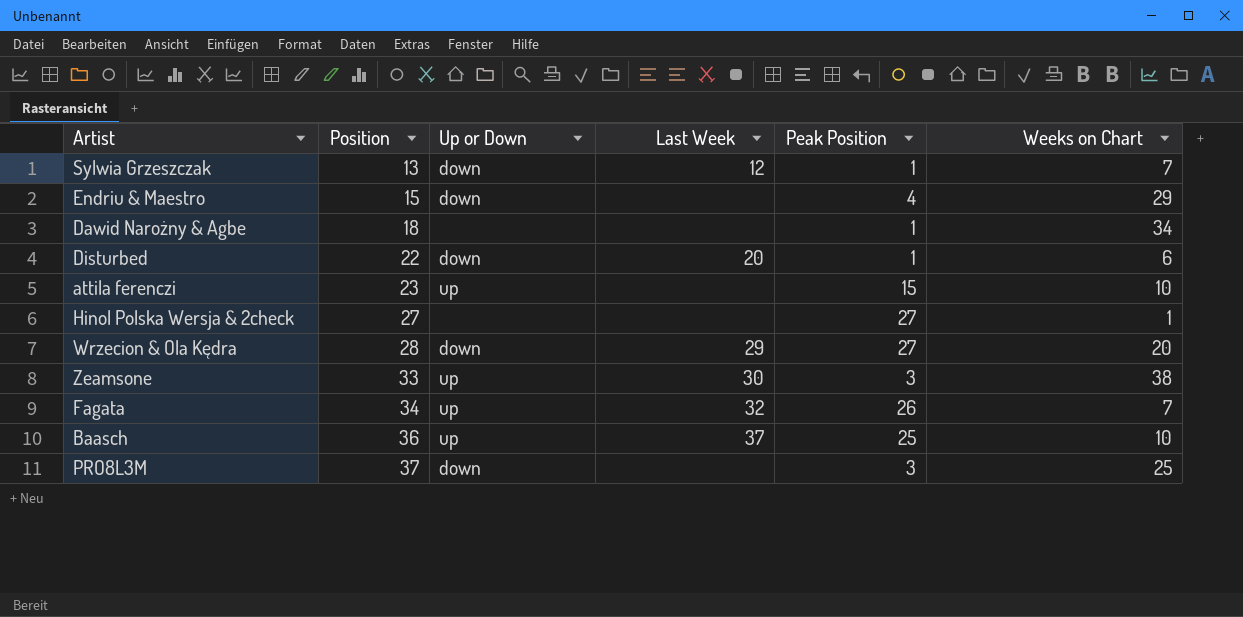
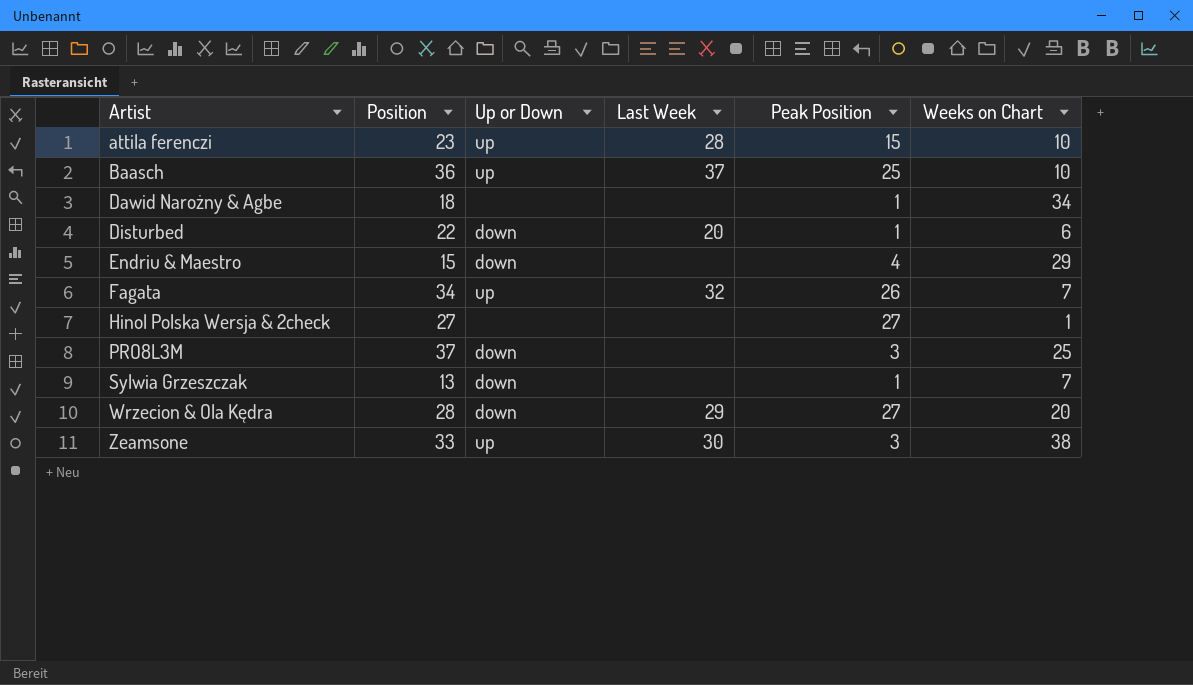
row order: Position ascending -> Artist ascending
attila ferenczi | Last Week: none -> 28
Sylwia Grzeszczak | Last Week: 12 -> none

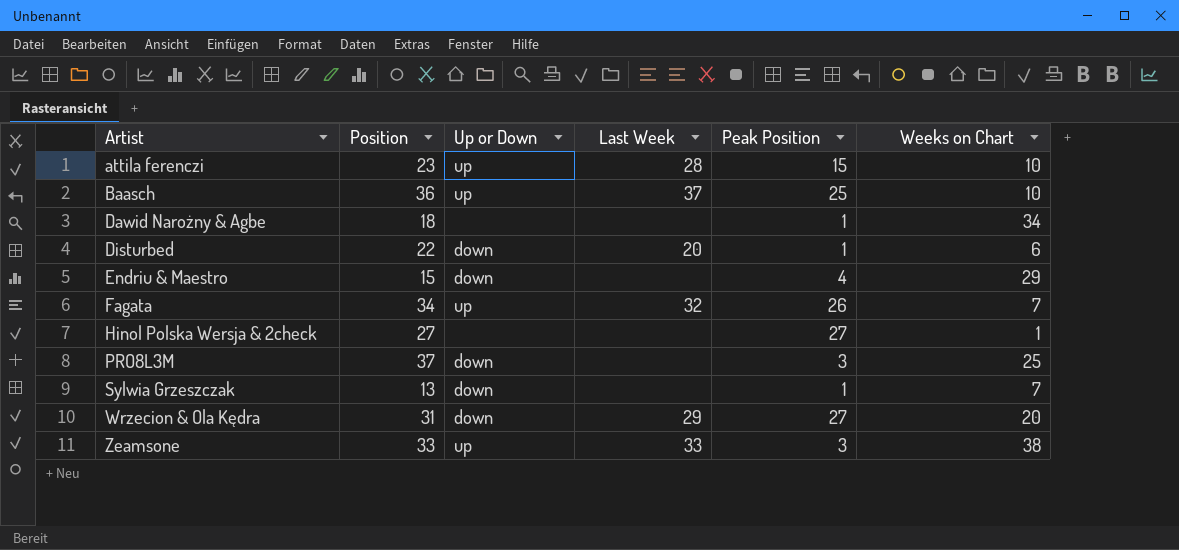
Wrzecion & Ola Kędra | Position: 28 -> 31
Zeamsone | Last Week: 30 -> 33

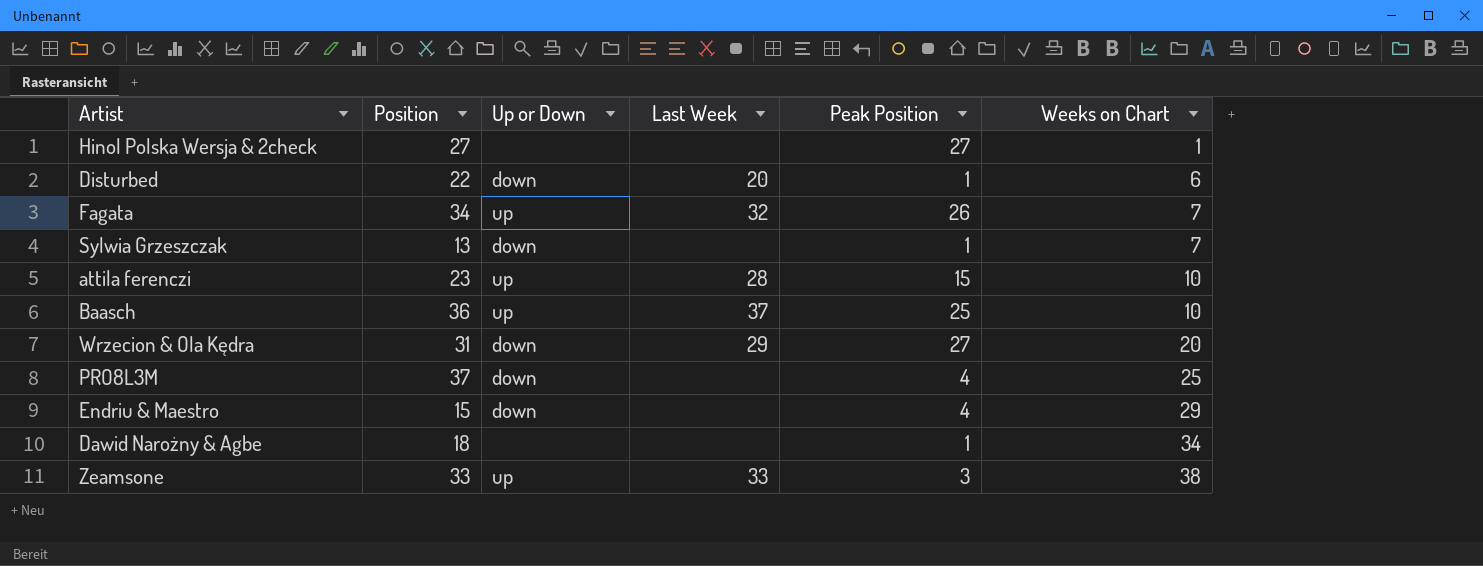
row order: Artist ascending -> Weeks on Chart ascending
PRO8L3M | Peak Position: 3 -> 4

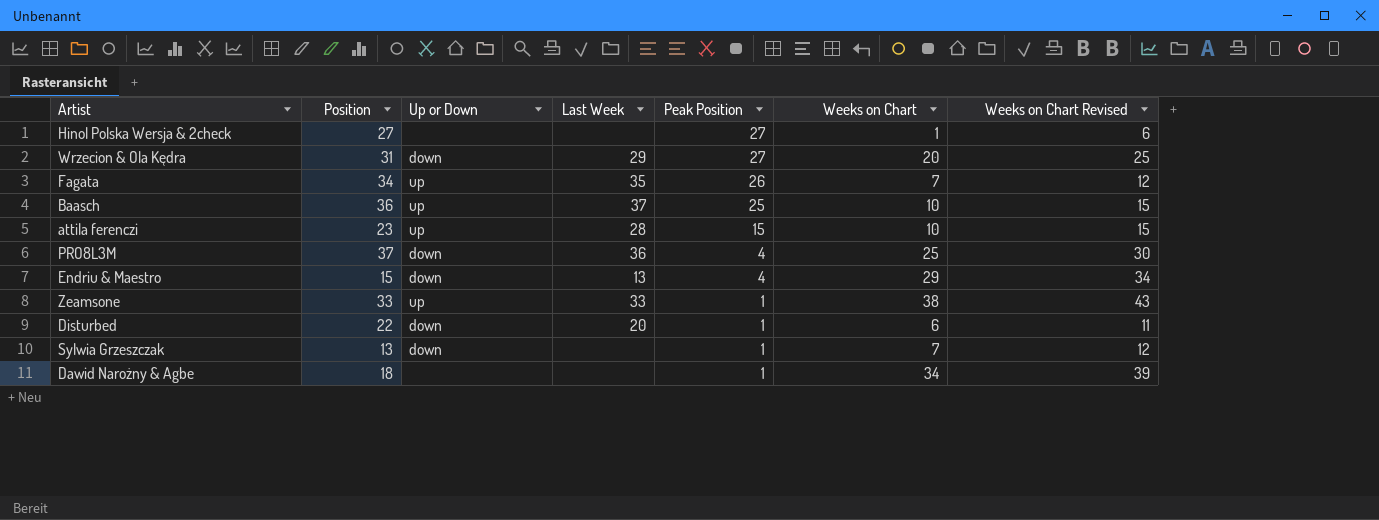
row order: Weeks on Chart ascending -> Peak Position descending
column Weeks on Chart Revised | formula: none -> [Weeks on Chart] + 5
Fagata | Last Week: 32 -> 35
PRO8L3M | Last Week: none -> 36
Endriu & Maestro | Last Week: none -> 13
Zeamsone | Peak Position: 3 -> 1

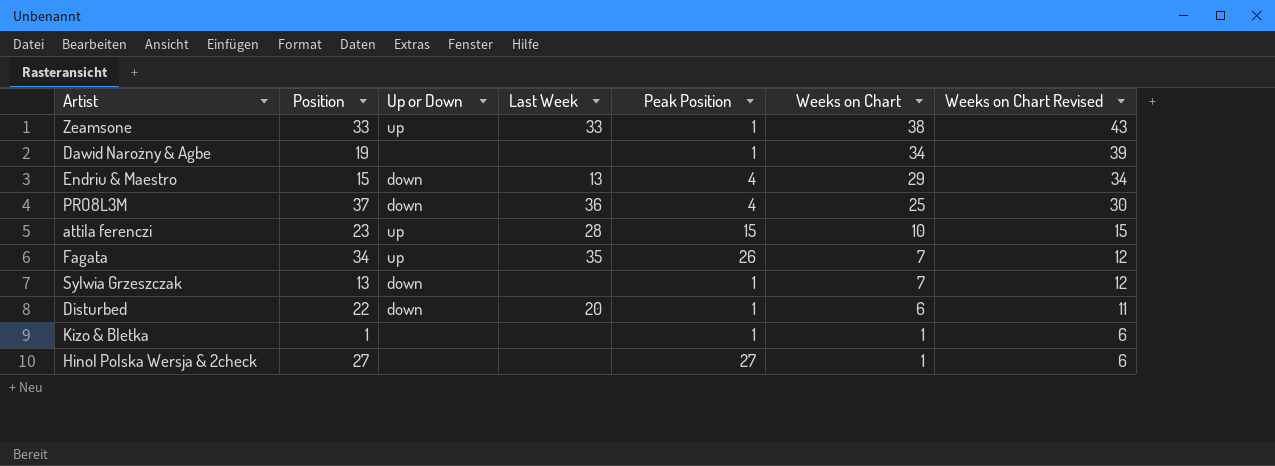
row order: Peak Position descending -> Weeks on Chart descending
row Wrzecion & Ola Kędra: 31 | down | 29 | 27 | 20 | 25 -> none
row Baasch: 36 | up | 37 | 25 | 10 | 15 -> none
Dawid Narożny & Agbe | Position: 18 -> 19
row Kizo & Bletka: none -> 1 | none | none | 1 | 1 | 6

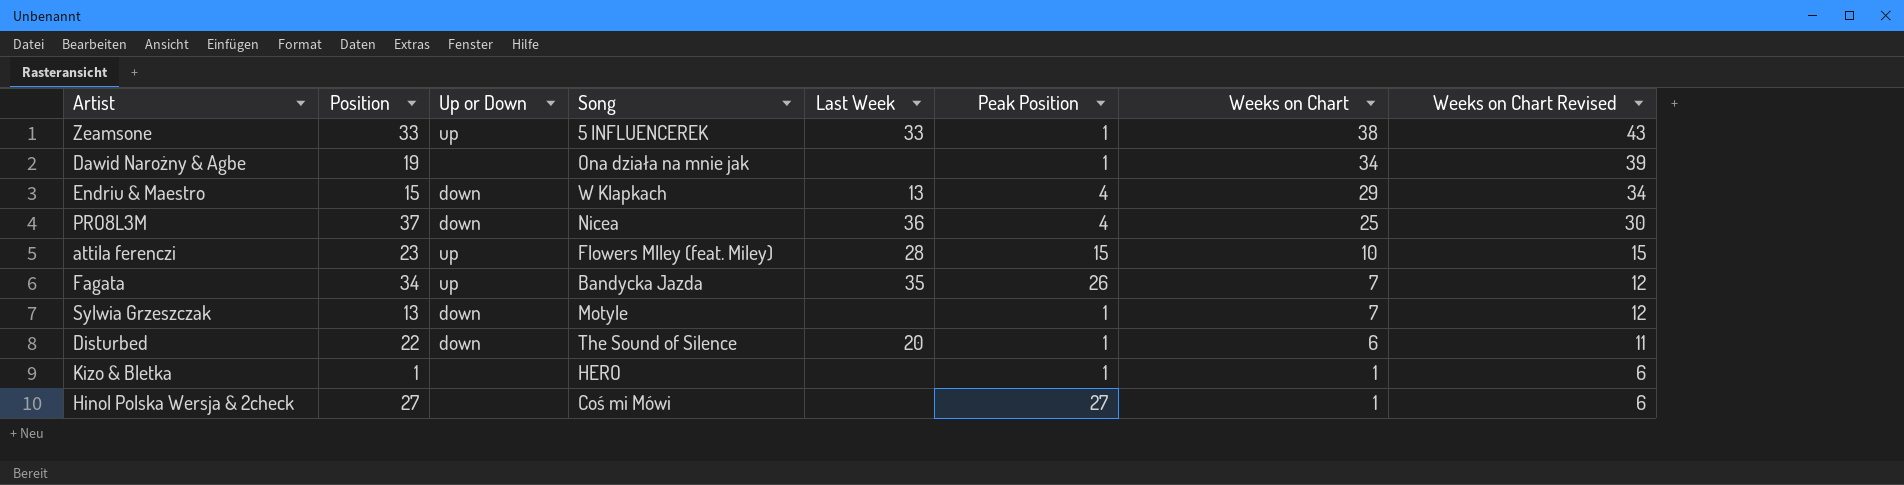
column Song | position: none -> 4

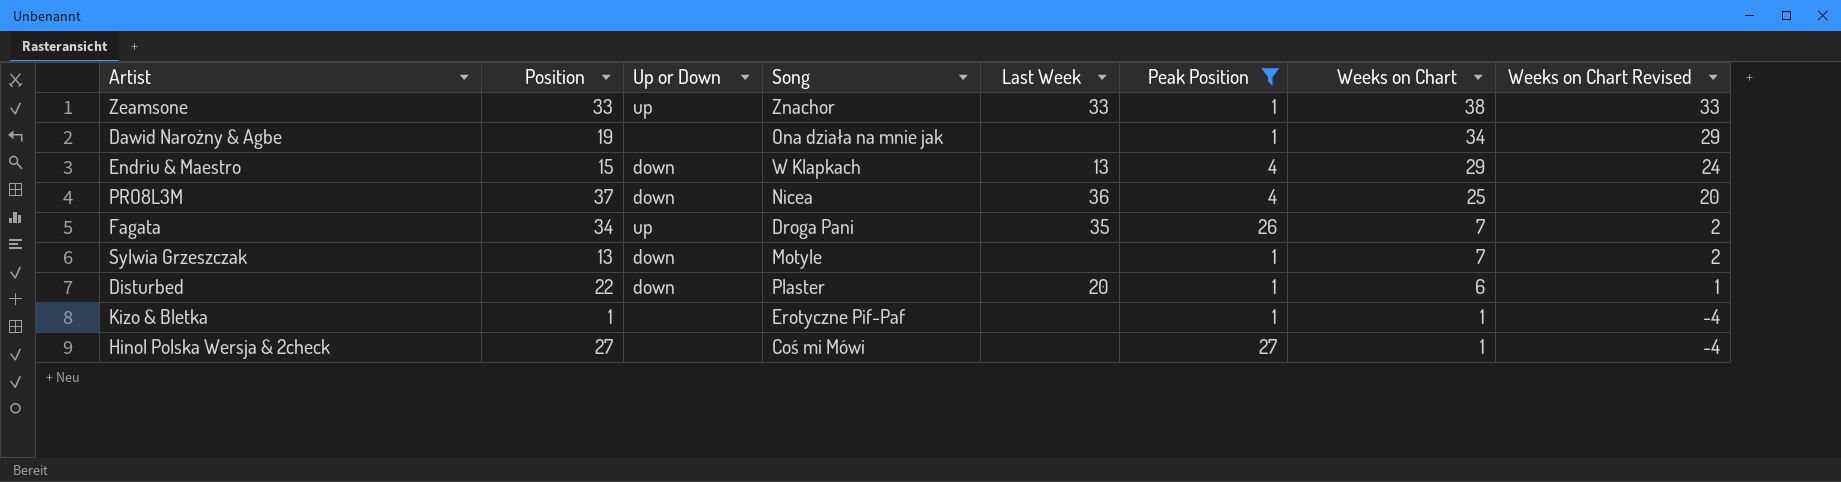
filter: none -> Peak Position != 15
column Weeks on Chart Revised | formula: [Weeks on Chart] + 5 -> [Weeks on Chart] - 5
Zeamsone | Song: 5 INFLUENCEREK -> Znachor
Fagata | Song: Bandycka Jazda -> Droga Pani
Disturbed | Song: The Sound of Silence -> Plaster
Kizo & Bletka | Song: HERO -> Erotyczne Pif-Paf

